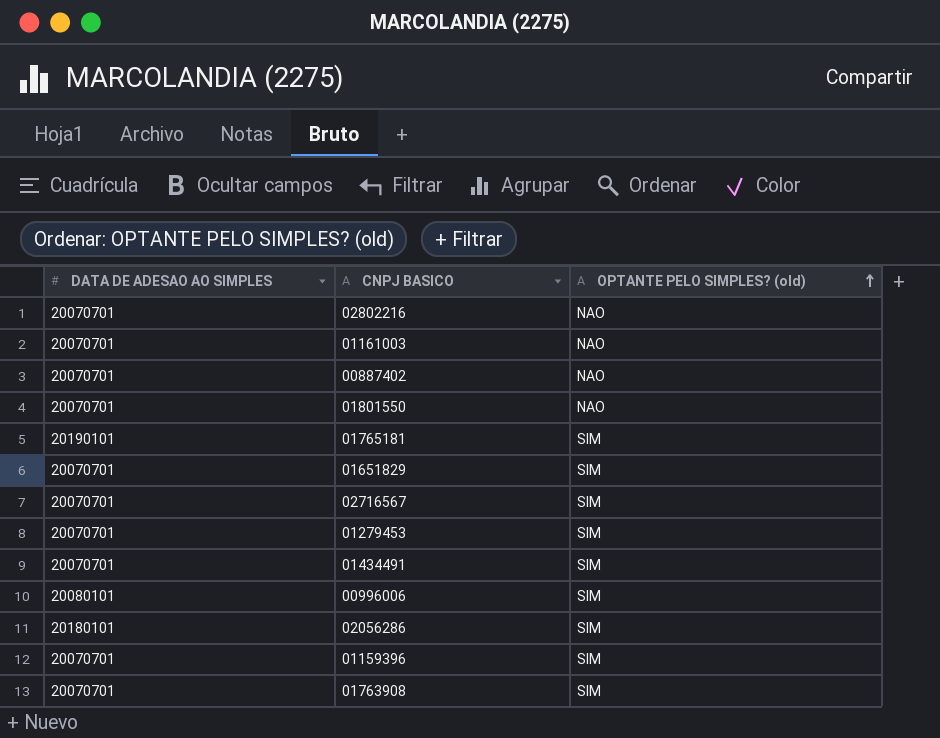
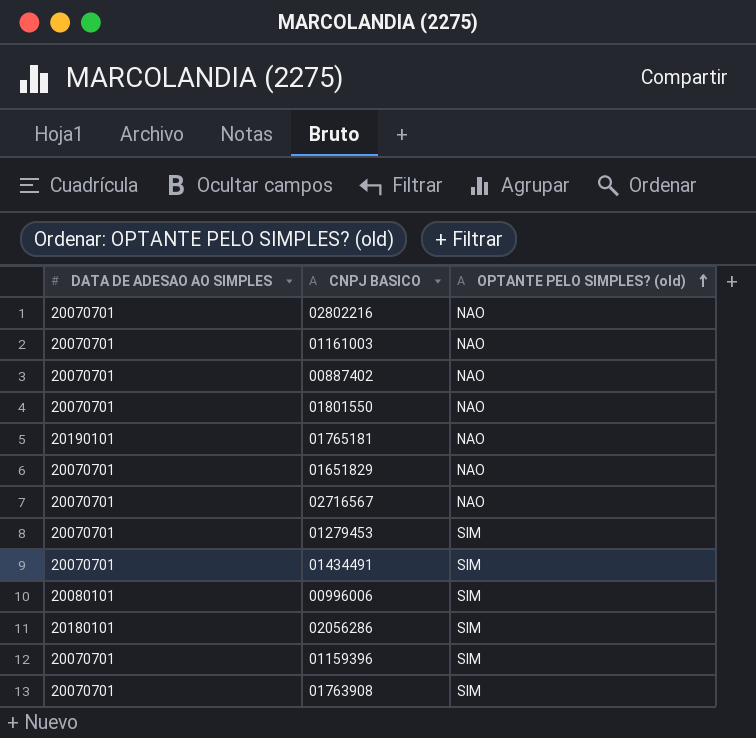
01765181 | OPTANTE PELO SIMPLES? (old): SIM -> NAO
01651829 | OPTANTE PELO SIMPLES? (old): SIM -> NAO
02716567 | OPTANTE PELO SIMPLES? (old): SIM -> NAO

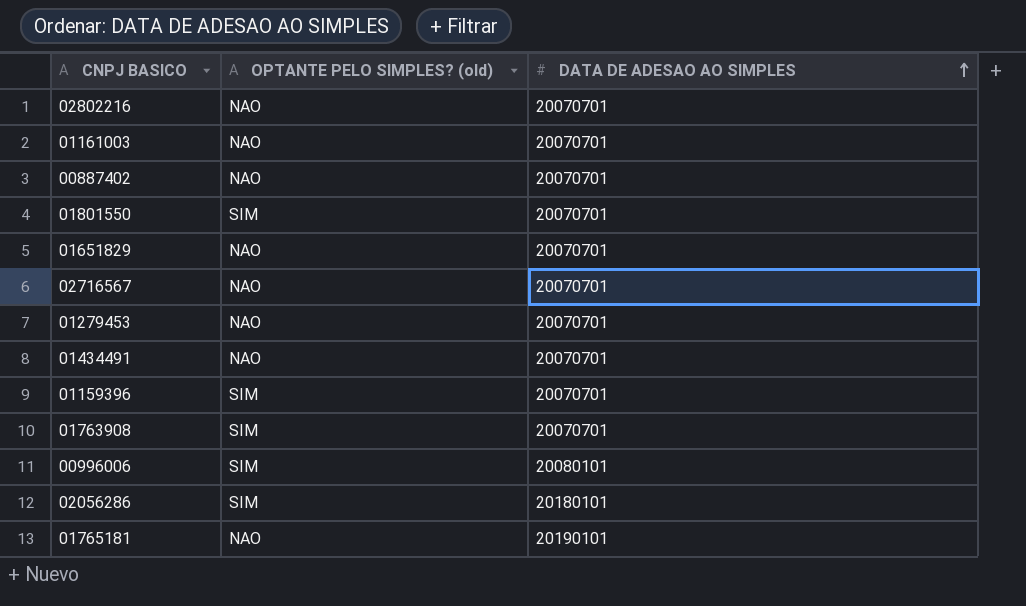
row order: OPTANTE PELO SIMPLES? (old) ascending -> DATA DE ADESAO AO SIMPLES ascending
column DATA DE ADESAO AO SIMPLES | position: 1 -> 3
01801550 | OPTANTE PELO SIMPLES? (old): NAO -> SIM
01279453 | OPTANTE PELO SIMPLES? (old): SIM -> NAO
01434491 | OPTANTE PELO SIMPLES? (old): SIM -> NAO

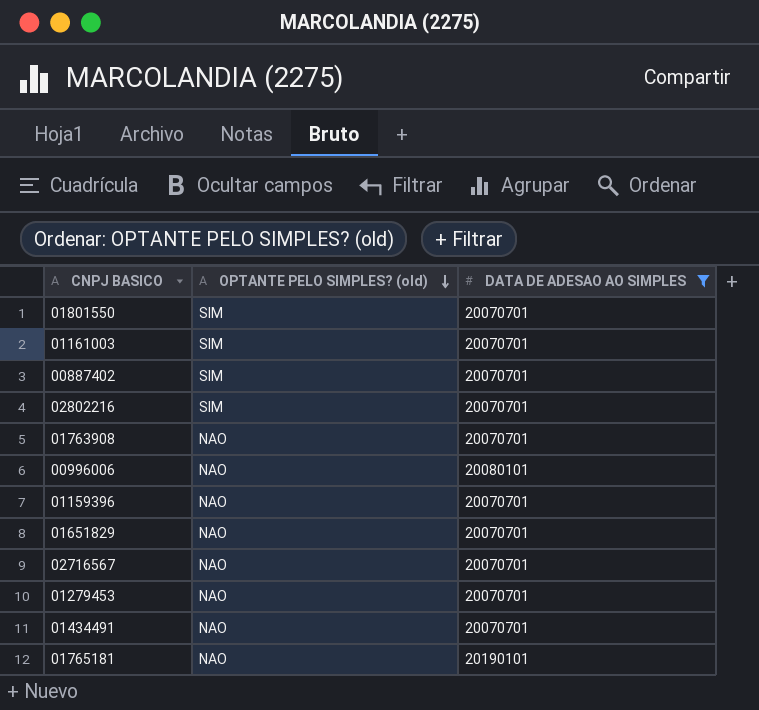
filter: none -> DATA DE ADESAO AO SIMPLES != 20180101
row order: DATA DE ADESAO AO SIMPLES ascending -> OPTANTE PELO SIMPLES? (old) descending
01161003 | OPTANTE PELO SIMPLES? (old): NAO -> SIM
00887402 | OPTANTE PELO SIMPLES? (old): NAO -> SIM
02802216 | OPTANTE PELO SIMPLES? (old): NAO -> SIM
01763908 | OPTANTE PELO SIMPLES? (old): SIM -> NAO
00996006 | OPTANTE PELO SIMPLES? (old): SIM -> NAO
01159396 | OPTANTE PELO SIMPLES? (old): SIM -> NAO

